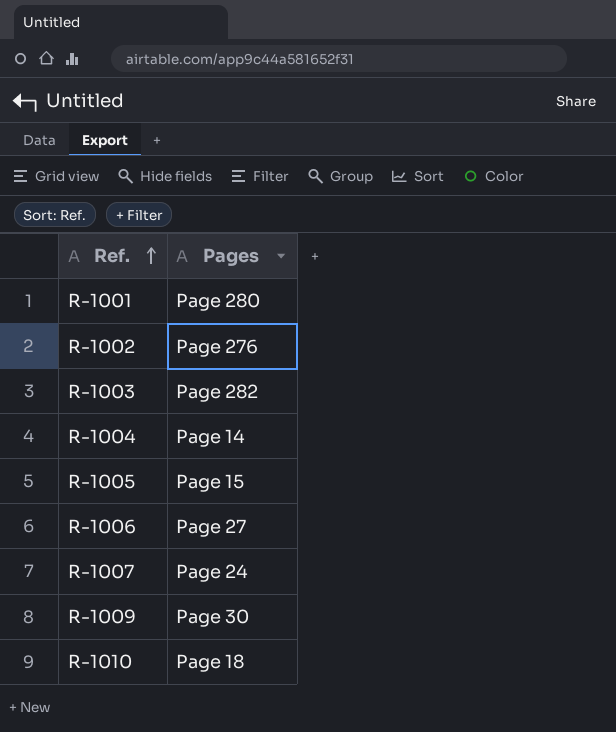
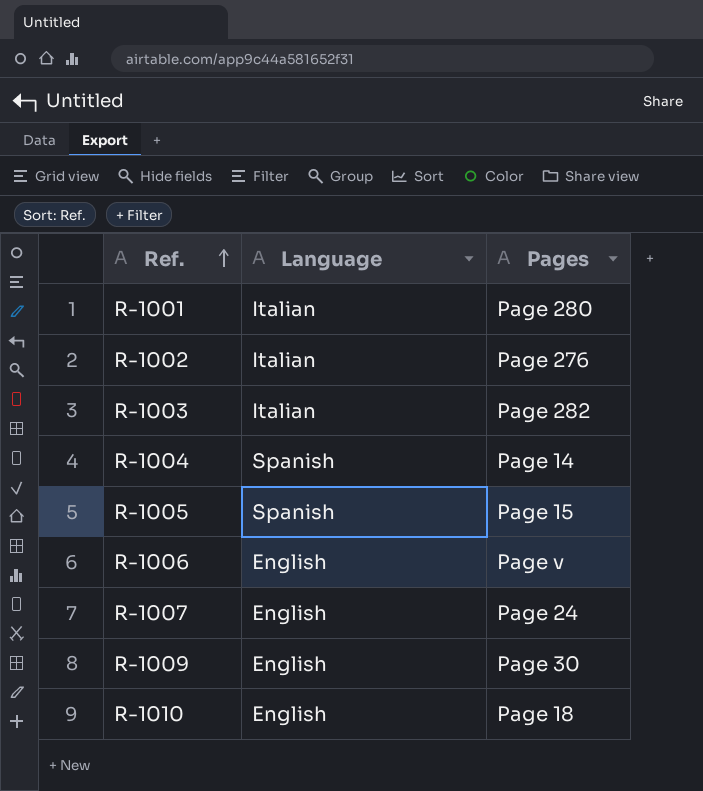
column Language | position: none -> 2
R-1006 | Pages: Page 27 -> Page v

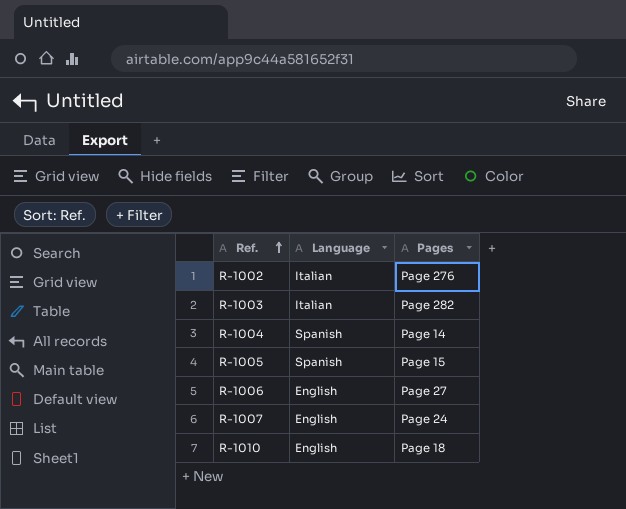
row R-1001: Italian | Page 280 -> none
row R-1009: English | Page 30 -> none
R-1006 | Pages: Page v -> Page 27

